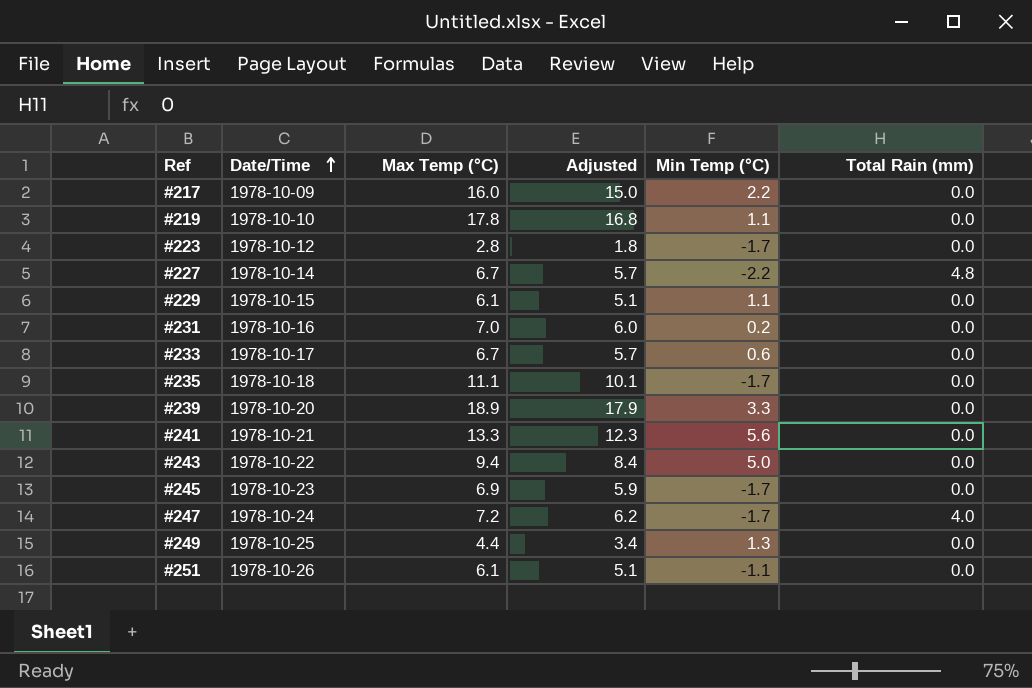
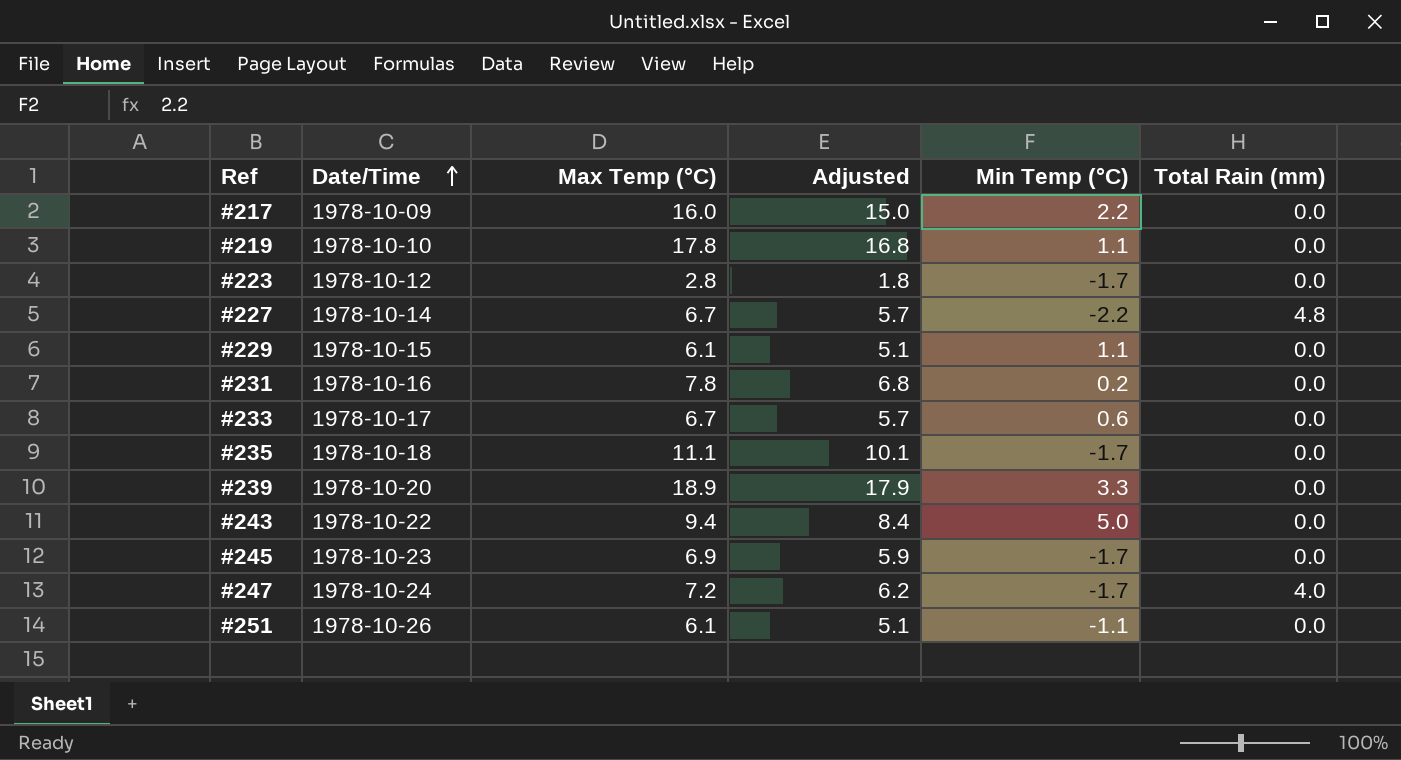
row #241: 1978-10-21 | 13.3 | 12.3 | 5.6 | 0.0 -> none
row #249: 1978-10-25 | 4.4 | 3.4 | 1.3 | 0.0 -> none
#231 | Max Temp (°C): 7.0 -> 7.8
#231 | Adjusted: 6.0 -> 6.8

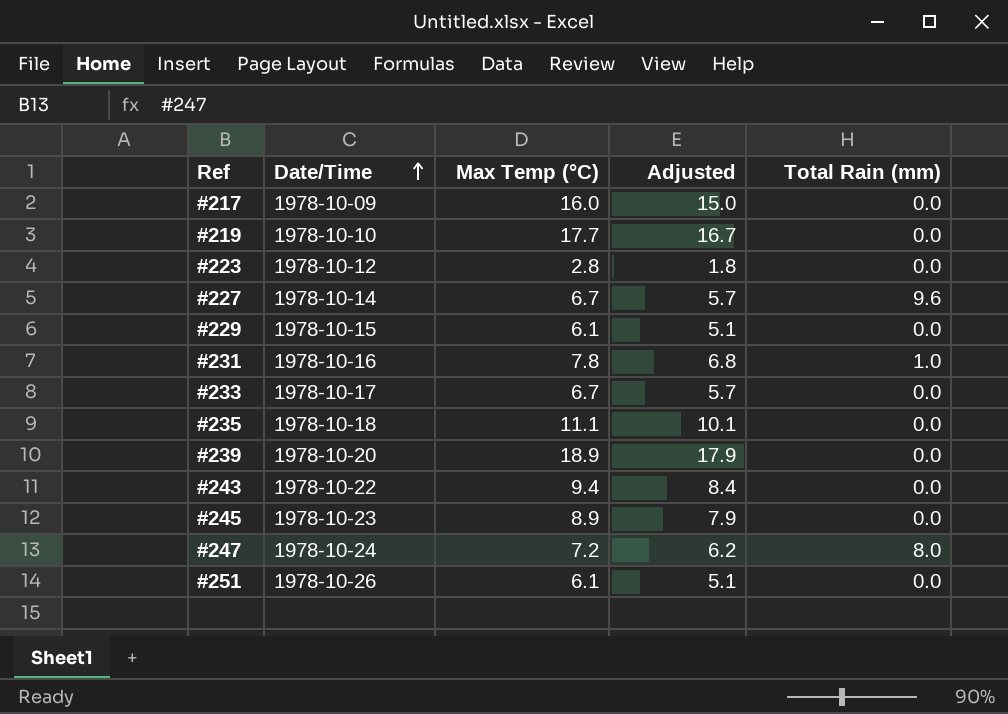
column Min Temp (°C) | position: 5 -> none
#219 | Max Temp (°C): 17.8 -> 17.7
#219 | Adjusted: 16.8 -> 16.7
#227 | Total Rain (mm): 4.8 -> 9.6
#231 | Total Rain (mm): 0.0 -> 1.0
#245 | Max Temp (°C): 6.9 -> 8.9
#245 | Adjusted: 5.9 -> 7.9
#247 | Total Rain (mm): 4.0 -> 8.0

